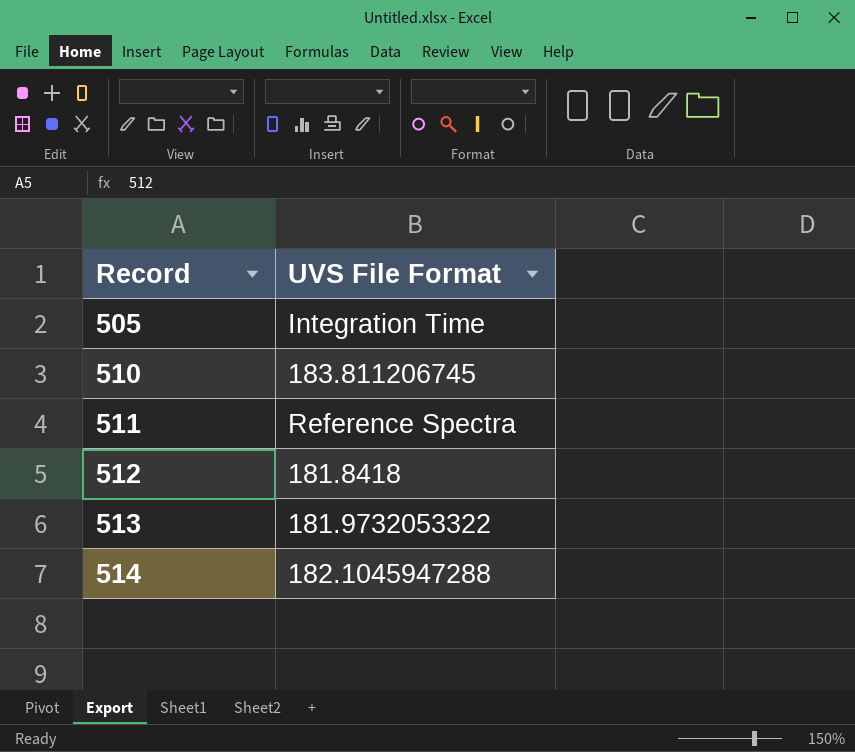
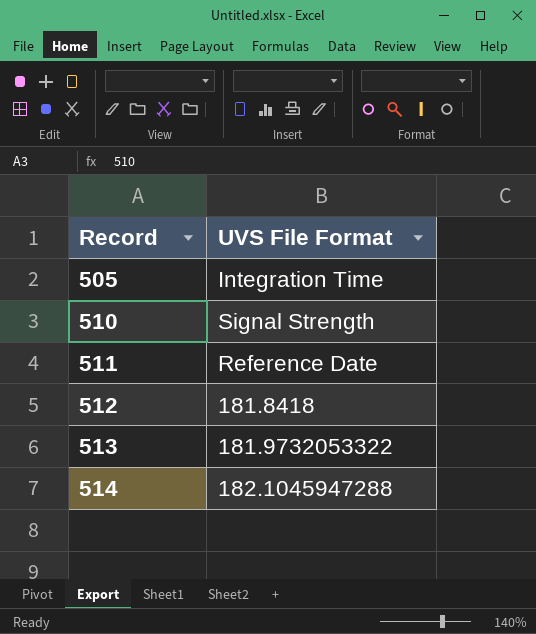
510 | UVS File Format: 183.811206745 -> Signal Strength
511 | UVS File Format: Reference Spectra -> Reference Date

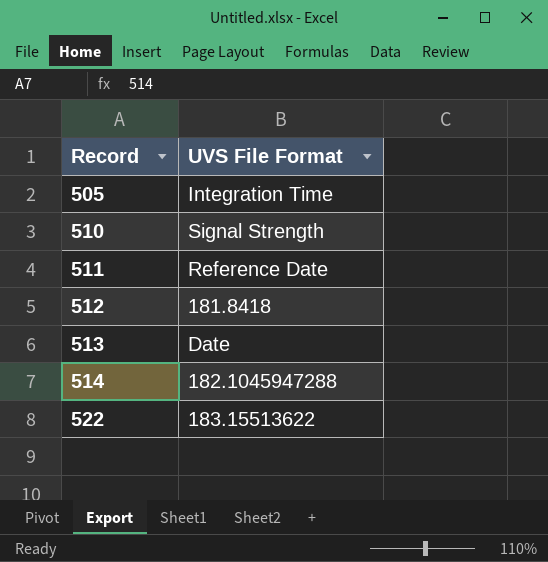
513 | UVS File Format: 181.9732053322 -> Date
row 522: none -> 183.15513622

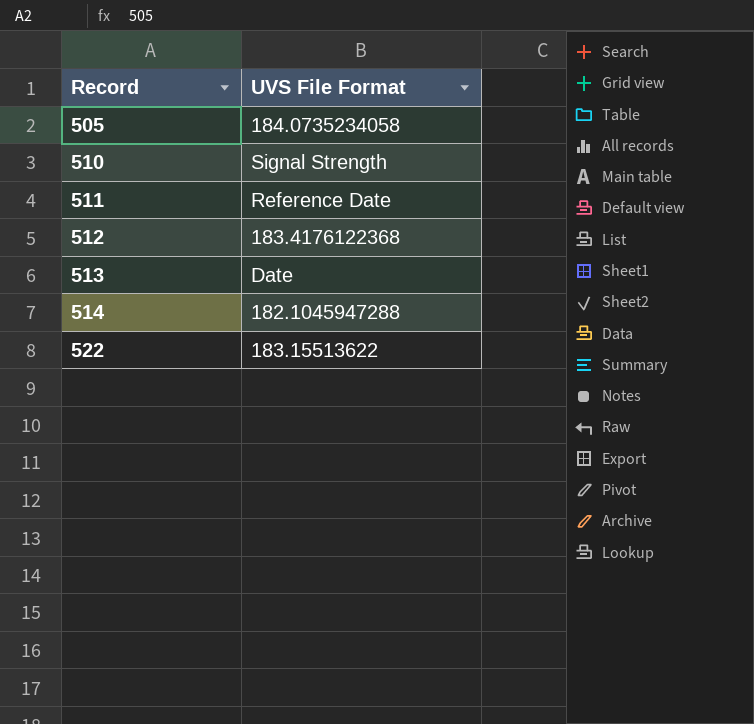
505 | UVS File Format: Integration Time -> 184.0735234058
512 | UVS File Format: 181.8418 -> 183.4176122368

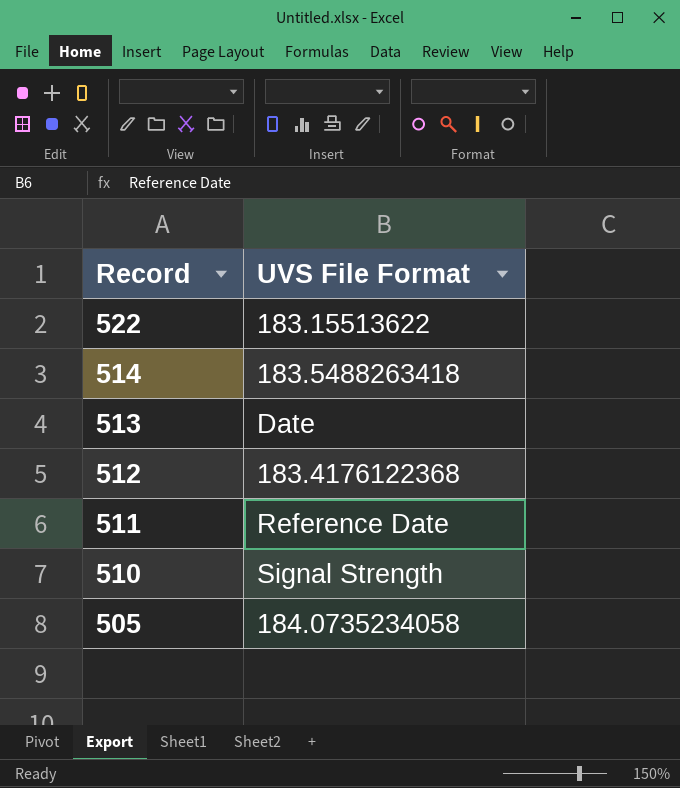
row order: Record ascending -> Record descending
514 | UVS File Format: 182.1045947288 -> 183.5488263418

